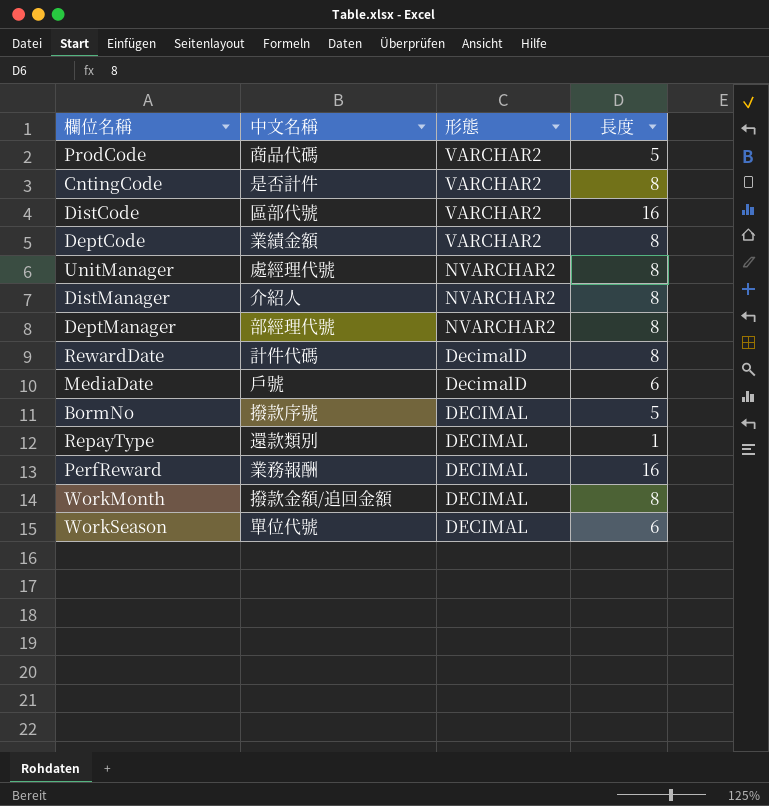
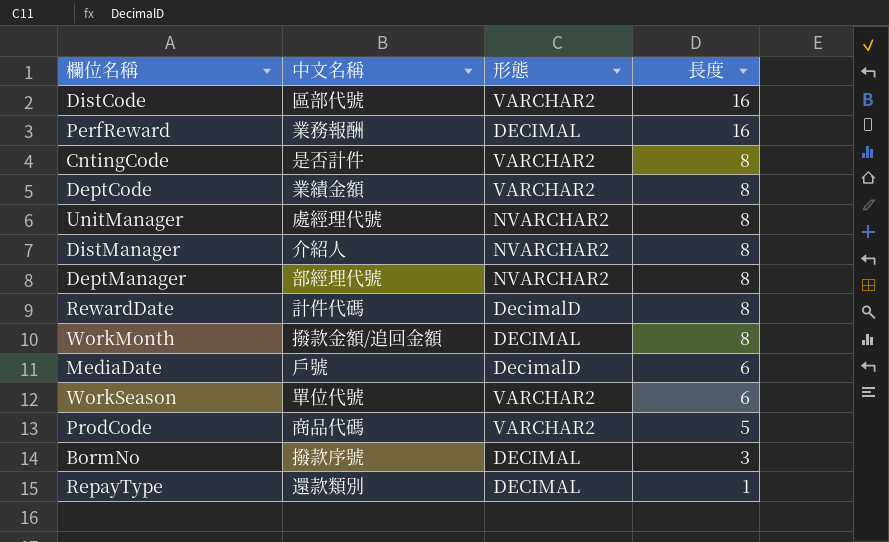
row order: 形態 descending -> 長度 descending
WorkSeason | 形態: DECIMAL -> VARCHAR2
BormNo | 長度: 5 -> 3

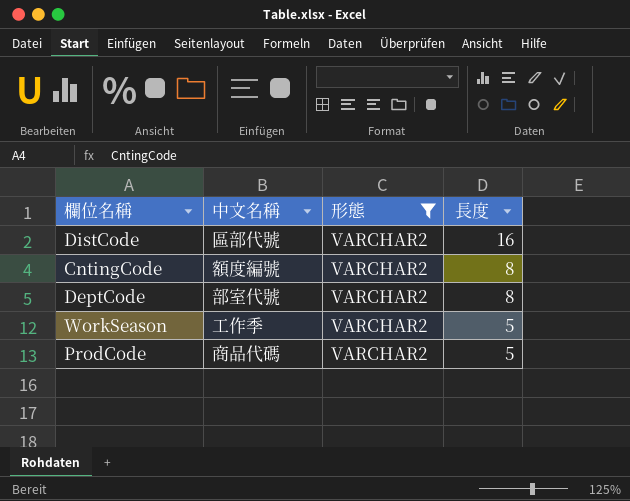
filter: none -> 形態 = VARCHAR2
CntingCode | 中文名稱: 是否計件 -> 額度編號
DeptCode | 中文名稱: 業績金額 -> 部室代號
WorkSeason | 中文名稱: 單位代號 -> 工作季
WorkSeason | 長度: 6 -> 5

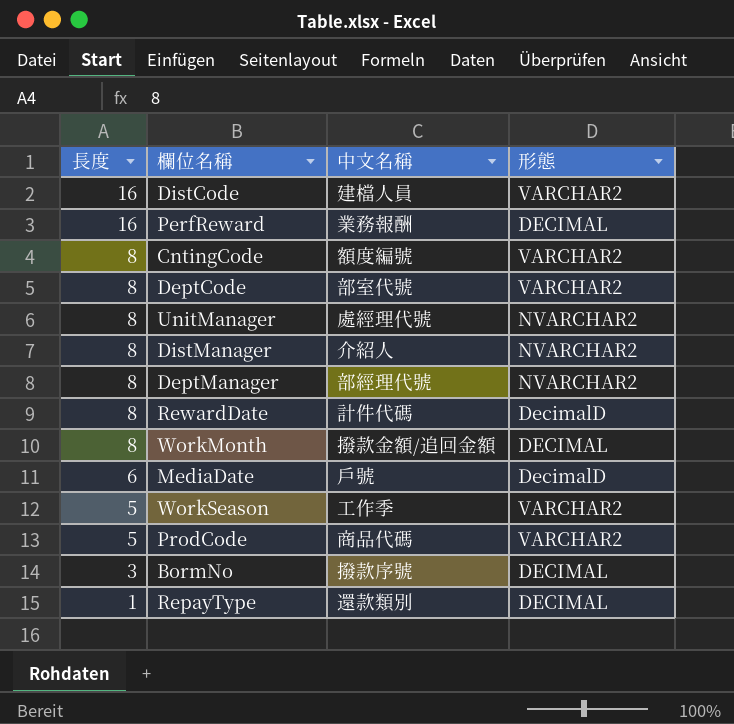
filter: 形態 = VARCHAR2 -> none
column 長度 | position: 4 -> 1
DistCode | 中文名稱: 區部代號 -> 建檔人員

